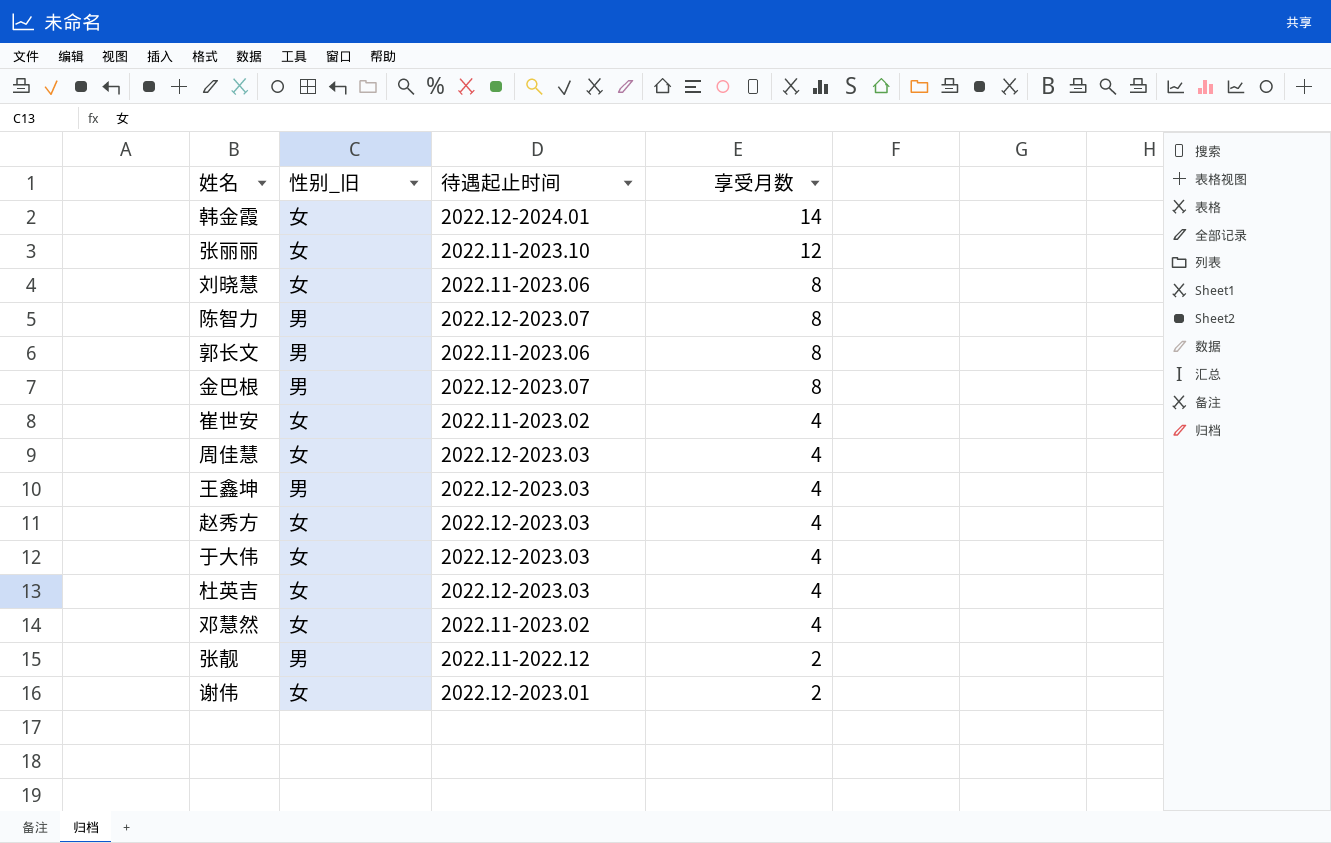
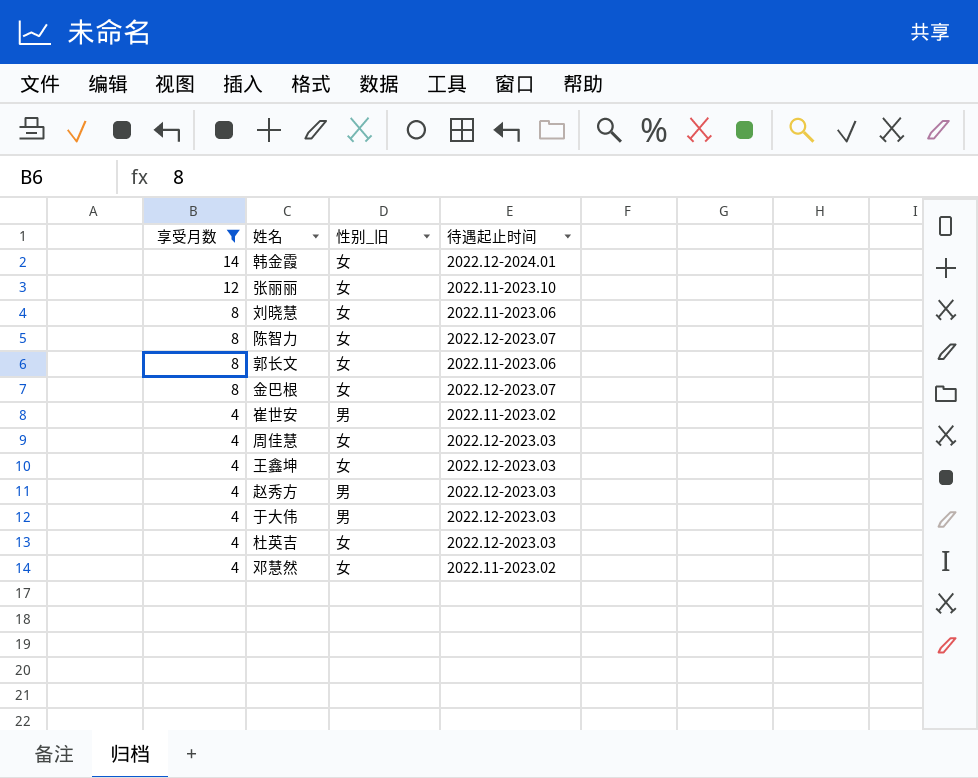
filter: none -> 享受月数 != 2
column 享受月数 | position: 4 -> 1
陈智力 | 性别_旧: 男 -> 女
郭长文 | 性别_旧: 男 -> 女
金巴根 | 性别_旧: 男 -> 女
崔世安 | 性别_旧: 女 -> 男
王鑫坤 | 性别_旧: 男 -> 女
赵秀方 | 性别_旧: 女 -> 男
于大伟 | 性别_旧: 女 -> 男

